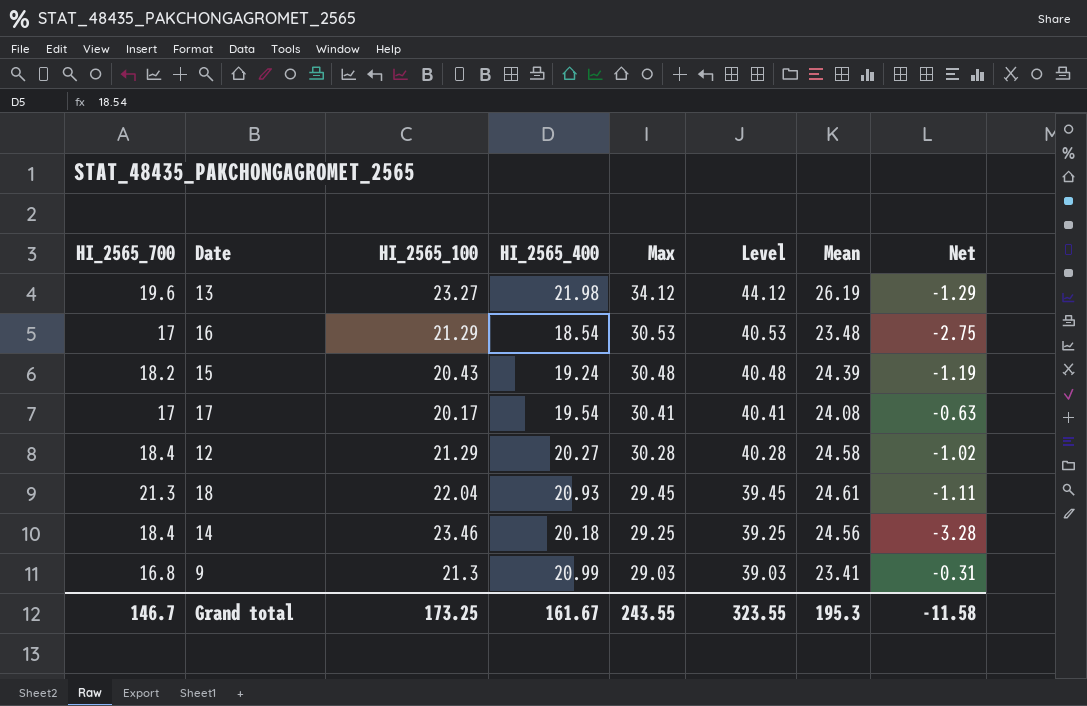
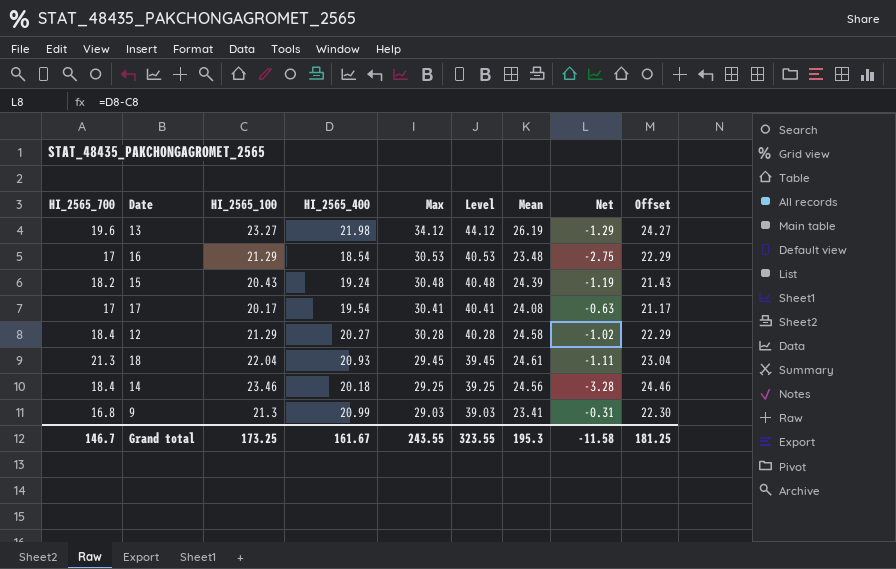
column Offset | formula: none -> [HI_2565_100] + 1

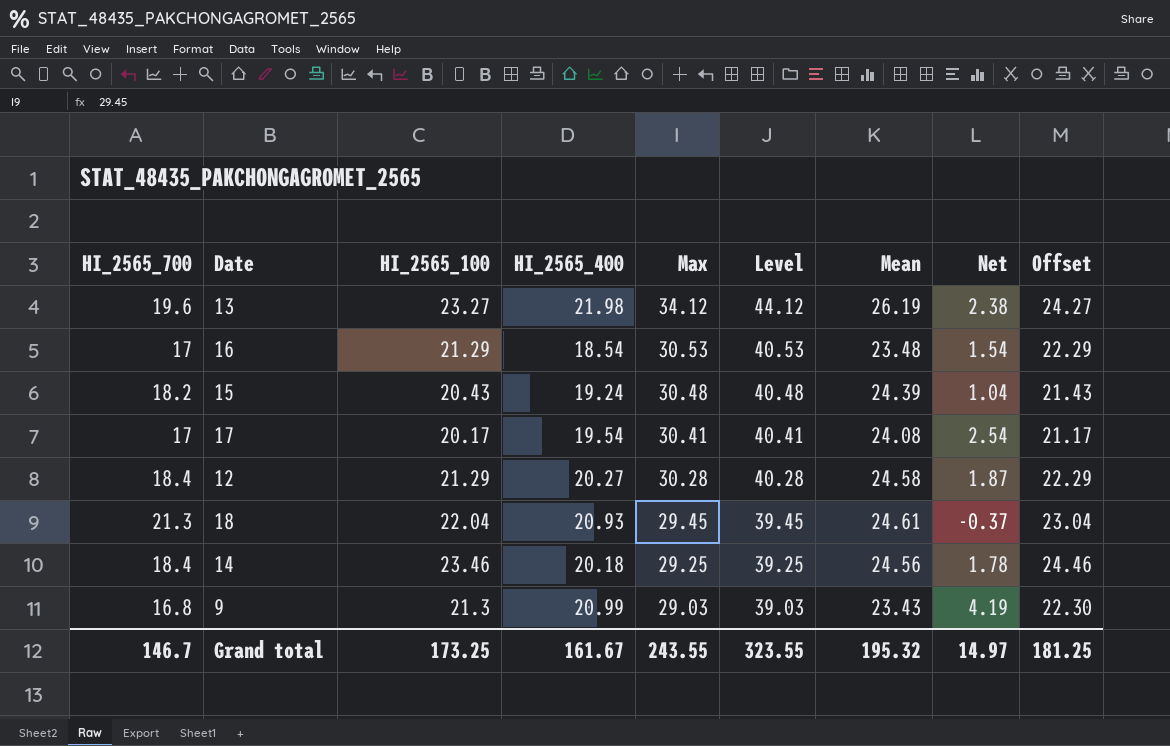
column Net | formula: [HI_2565_400] - [HI_2565_100] -> [HI_2565_400] - [HI_2565_700]
9 | Mean: 23.41 -> 23.43
Grand total | Mean: 195.3 -> 195.32
Grand total | Net: -11.58 -> 14.97

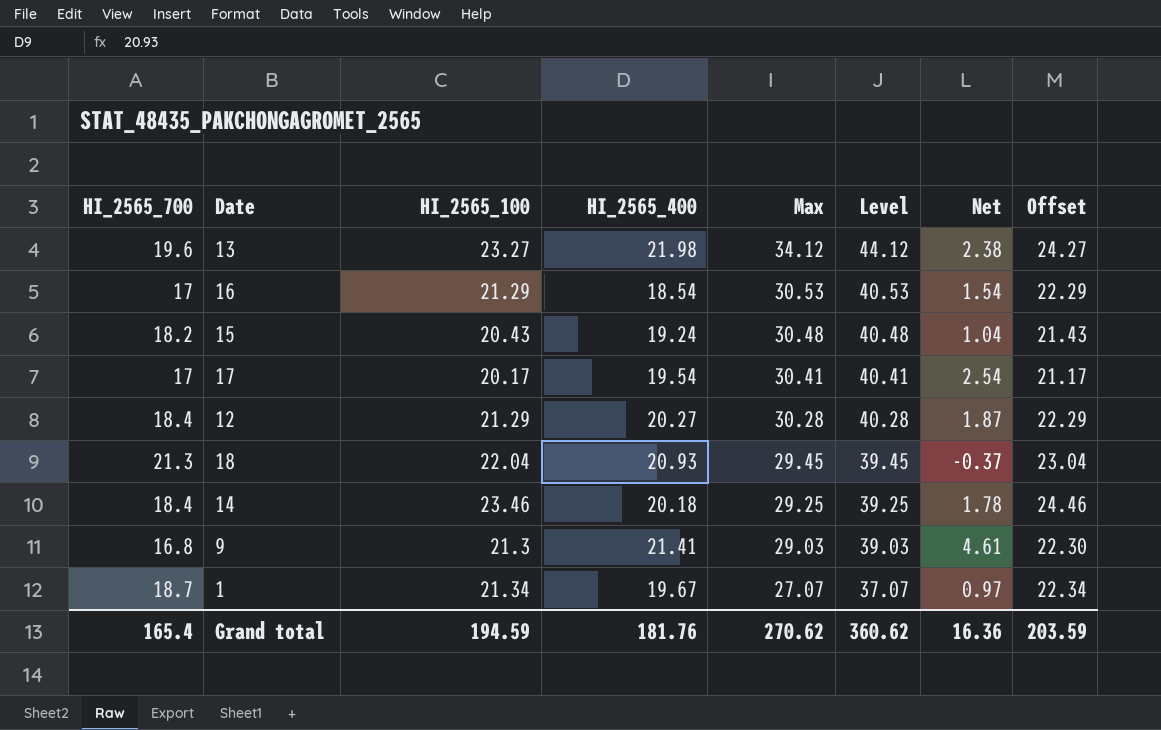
column Mean | position: 7 -> none
9 | HI_2565_400: 20.99 -> 21.41
9 | Net: 4.19 -> 4.61
row 1: none -> 18.7 | 21.34 | 19.67 | 27.07 | 37.07 | 0.97 | 22.34
Grand total | HI_2565_700: 146.7 -> 165.4
Grand total | HI_2565_100: 173.25 -> 194.59
Grand total | HI_2565_400: 161.67 -> 181.76
Grand total | Max: 243.55 -> 270.62
Grand total | Level: 323.55 -> 360.62
Grand total | Net: 14.97 -> 16.36
Grand total | Offset: 181.25 -> 203.59

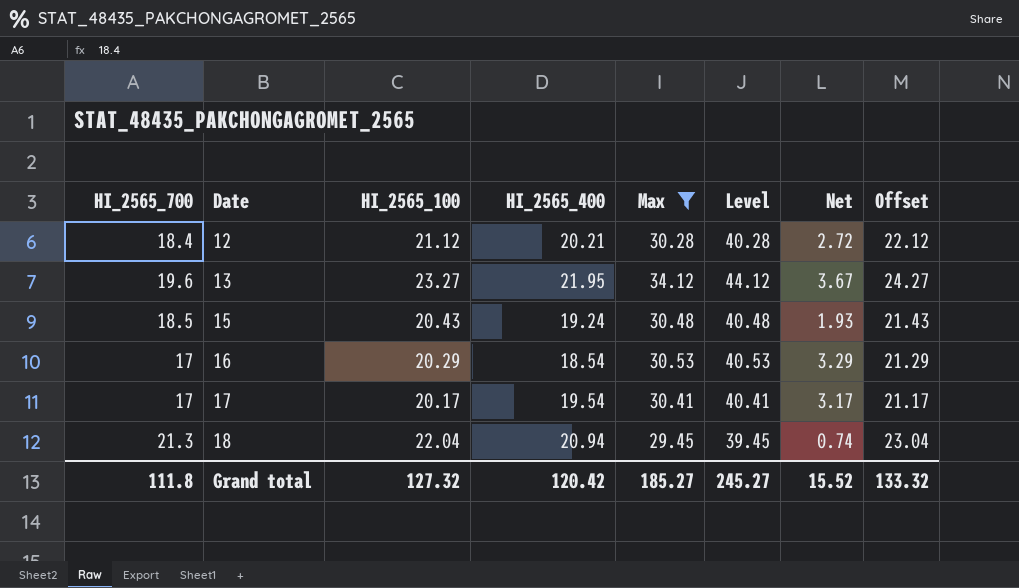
filter: none -> Max >= 29.45
row order: Max descending -> Date ascending
column Net | formula: [HI_2565_400] - [HI_2565_700] -> [HI_2565_100] - [HI_2565_700]
12 | HI_2565_100: 21.29 -> 21.12
12 | HI_2565_400: 20.27 -> 20.21
12 | Offset: 22.29 -> 22.12
13 | HI_2565_400: 21.98 -> 21.95
15 | HI_2565_700: 18.2 -> 18.5
16 | HI_2565_100: 21.29 -> 20.29
16 | Offset: 22.29 -> 21.29
18 | HI_2565_400: 20.93 -> 20.94
Grand total | HI_2565_700: 165.4 -> 111.8
Grand total | HI_2565_100: 194.59 -> 127.32
Grand total | HI_2565_400: 181.76 -> 120.42
Grand total | Max: 270.62 -> 185.27
Grand total | Level: 360.62 -> 245.27
Grand total | Net: 16.36 -> 15.52
Grand total | Offset: 203.59 -> 133.32

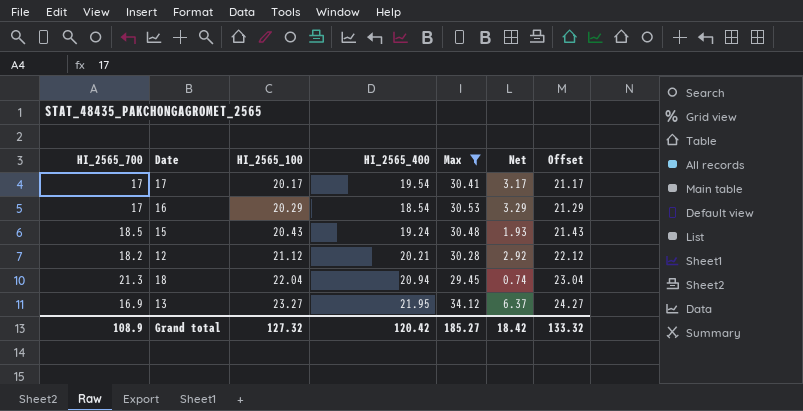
row order: Date ascending -> HI_2565_100 ascending
column Level | formula: [Max] + 10 -> none
12 | HI_2565_700: 18.4 -> 18.2
12 | Net: 2.72 -> 2.92
13 | HI_2565_700: 19.6 -> 16.9
13 | Net: 3.67 -> 6.37
Grand total | HI_2565_700: 111.8 -> 108.9
Grand total | Net: 15.52 -> 18.42

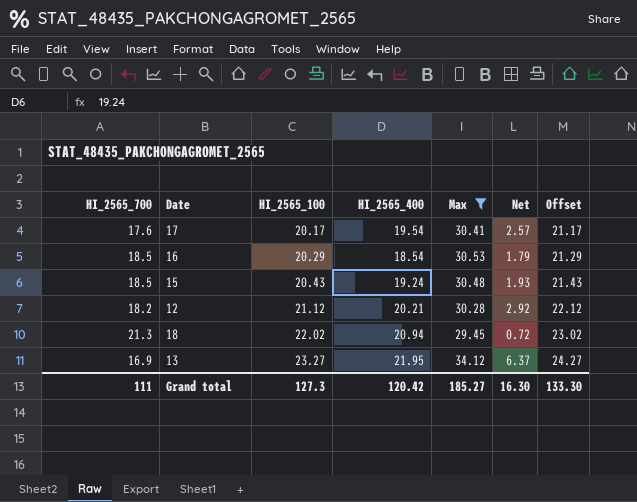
17 | HI_2565_700: 17 -> 17.6
17 | Net: 3.17 -> 2.57
16 | HI_2565_700: 17 -> 18.5
16 | Net: 3.29 -> 1.79
18 | HI_2565_100: 22.04 -> 22.02
18 | Net: 0.74 -> 0.72
18 | Offset: 23.04 -> 23.02
Grand total | HI_2565_700: 108.9 -> 111
Grand total | HI_2565_100: 127.32 -> 127.3
Grand total | Net: 18.42 -> 16.30
Grand total | Offset: 133.32 -> 133.30

